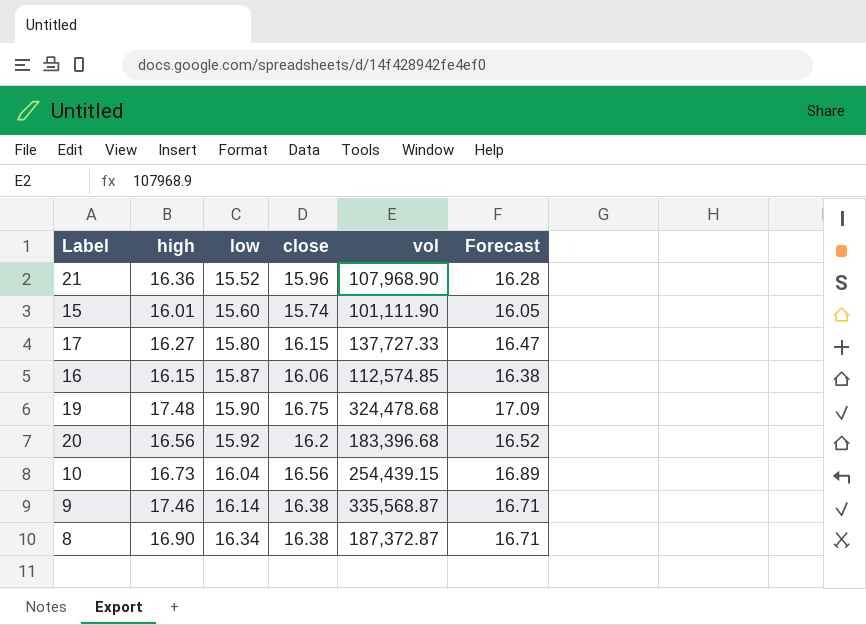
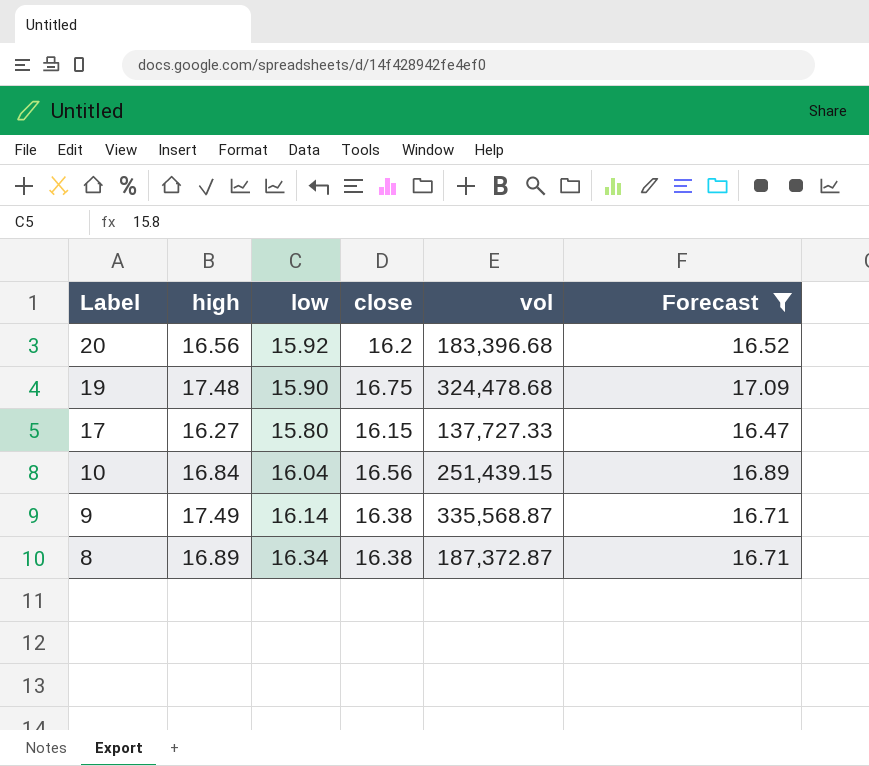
filter: none -> Forecast >= 16.47
row order: low ascending -> Label descending
10 | high: 16.73 -> 16.84
10 | vol: 254,439.15 -> 251,439.15
9 | high: 17.46 -> 17.49
8 | high: 16.90 -> 16.89

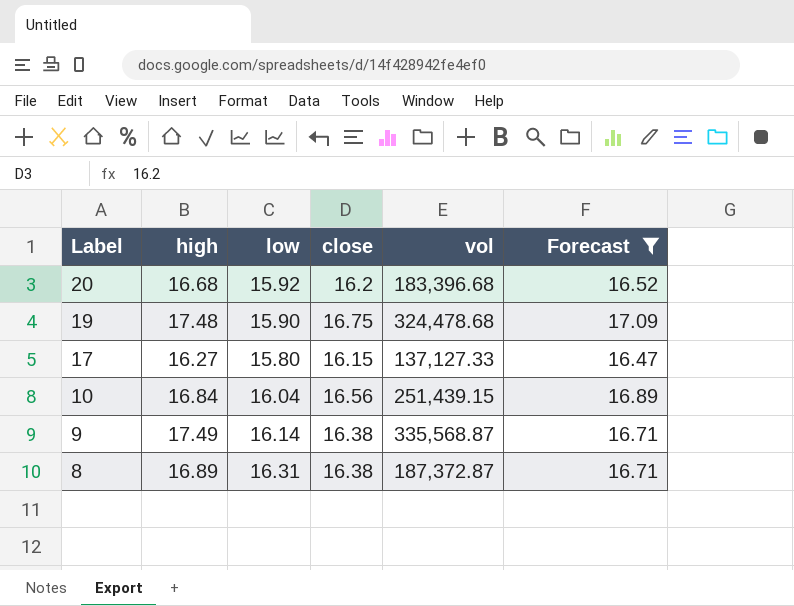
20 | high: 16.56 -> 16.68
17 | vol: 137,727.33 -> 137,127.33
8 | low: 16.34 -> 16.31

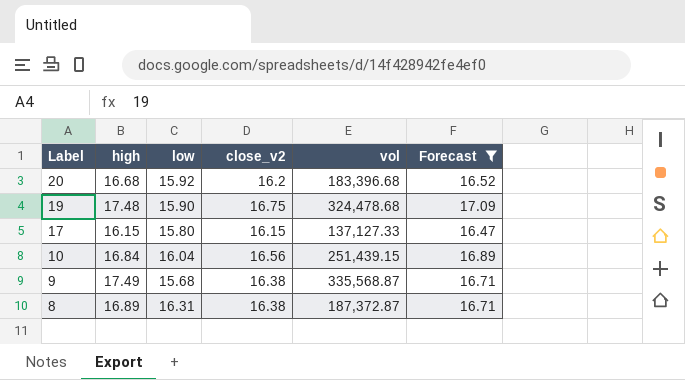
column name: close -> close_v2
17 | high: 16.27 -> 16.15
9 | low: 16.14 -> 15.68

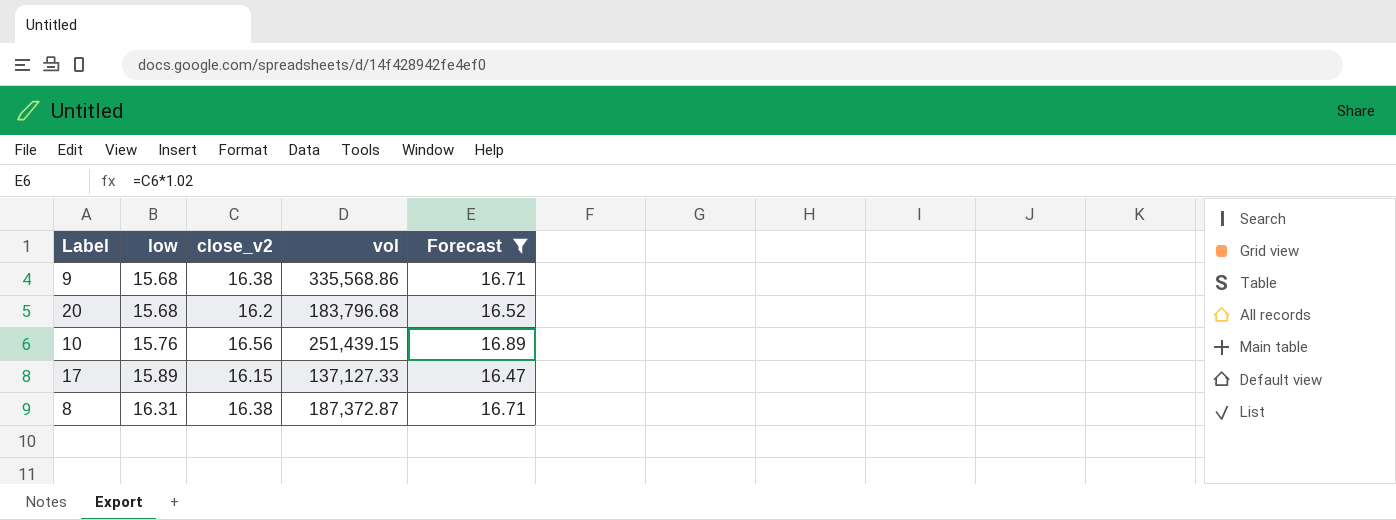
row order: Label descending -> low ascending
column high | position: 2 -> none
row 19: 17.48 | 15.90 | 16.75 | 324,478.68 | 17.09 -> none
9 | vol: 335,568.87 -> 335,568.86
20 | low: 15.92 -> 15.68
20 | vol: 183,396.68 -> 183,796.68
10 | low: 16.04 -> 15.76
17 | low: 15.80 -> 15.89

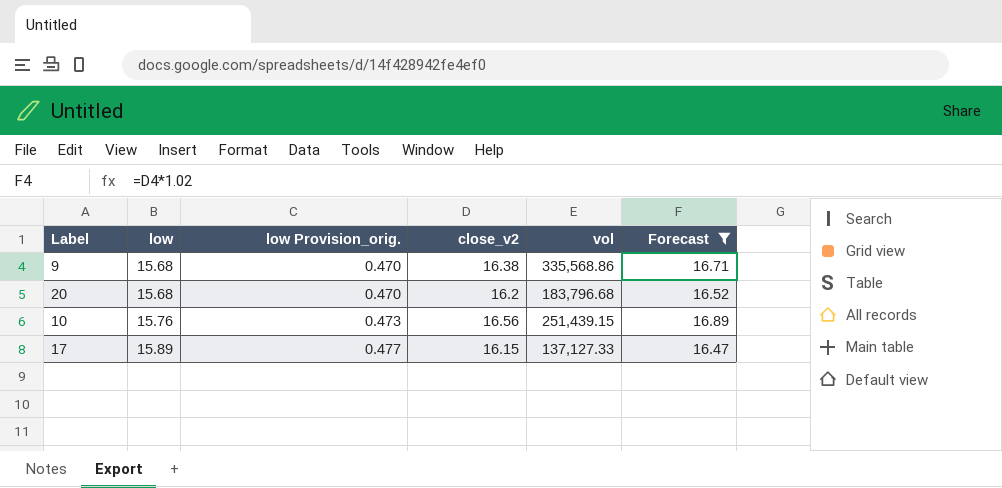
column low Provision_orig. | formula: none -> [low] * 0.03
row 8: 16.31 | 16.38 | 187,372.87 | 16.71 -> none

